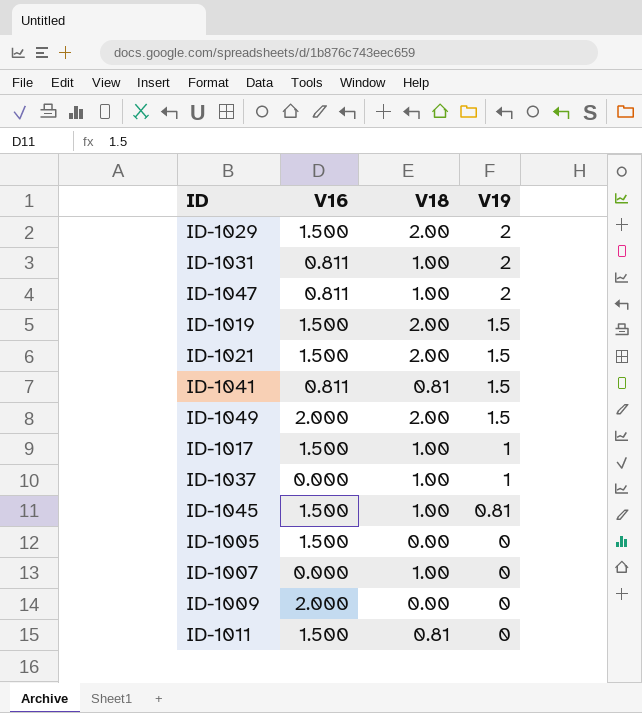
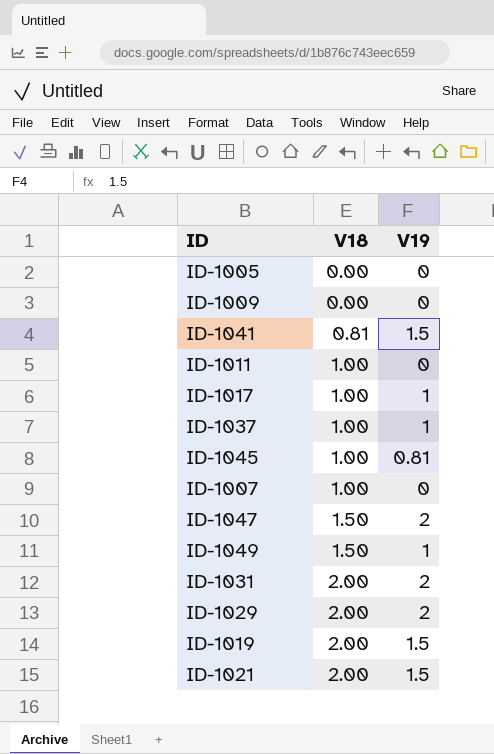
row order: V19 descending -> V18 ascending
column V16 | position: 2 -> none
ID-1011 | V18: 0.81 -> 1.00
ID-1047 | V18: 1.00 -> 1.50
ID-1049 | V18: 2.00 -> 1.50
ID-1049 | V19: 1.5 -> 1
ID-1031 | V18: 1.00 -> 2.00

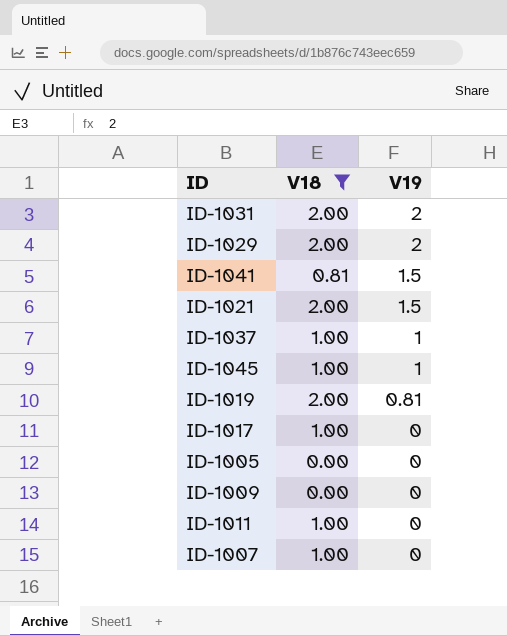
filter: none -> V18 != 1.50
row order: V18 ascending -> V19 descending
ID-1045 | V19: 0.81 -> 1
ID-1019 | V19: 1.5 -> 0.81
ID-1017 | V19: 1 -> 0

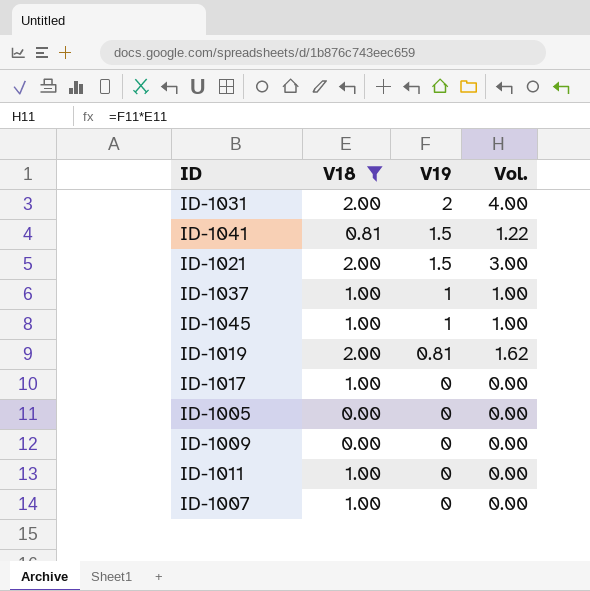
column Vol. | formula: none -> [V18] * [V19]
row ID-1029: 2.00 | 2 -> none

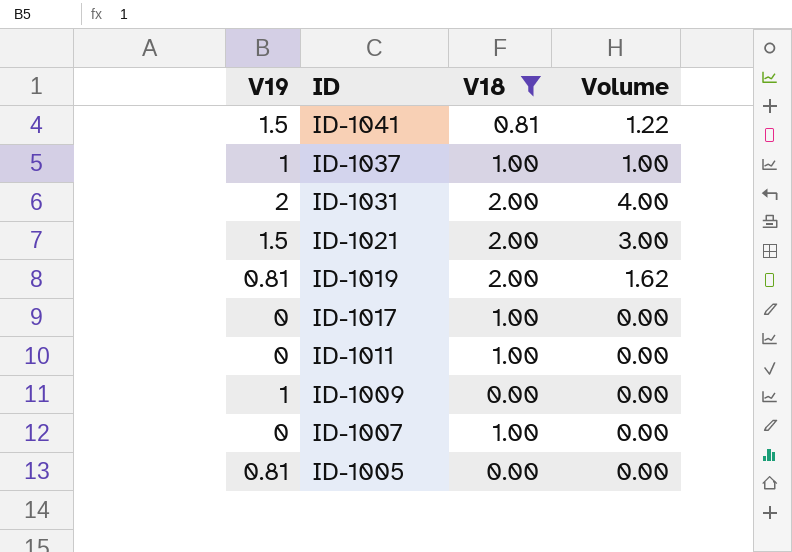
row order: V19 descending -> ID descending
column V19 | position: 3 -> 1
column name: Vol. -> Volume
row ID-1045: 1.00 | 1 | 1.00 -> none
ID-1009 | V19: 0 -> 1
ID-1005 | V19: 0 -> 0.81

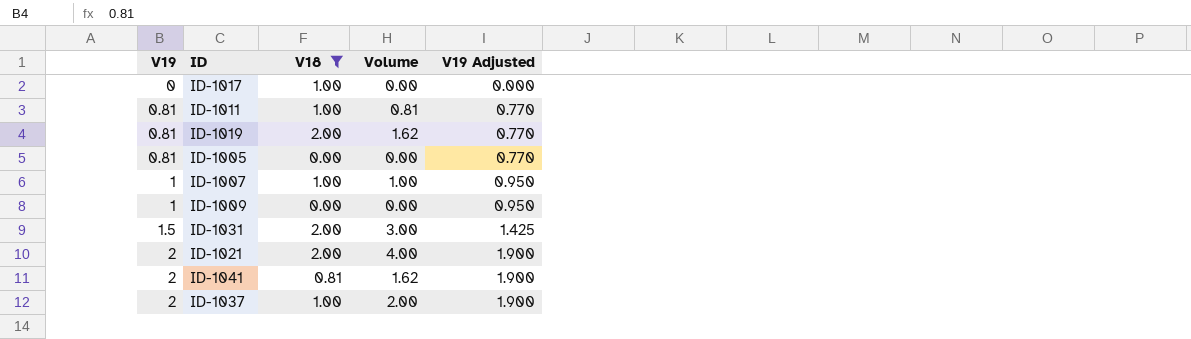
row order: ID descending -> V19 ascending
column V19 Adjusted | formula: none -> [V19] * 0.95
ID-1011 | V19: 0 -> 0.81
ID-1011 | Volume: 0.00 -> 0.81
ID-1007 | V19: 0 -> 1
ID-1007 | Volume: 0.00 -> 1.00
ID-1031 | V19: 2 -> 1.5
ID-1031 | Volume: 4.00 -> 3.00
ID-1021 | V19: 1.5 -> 2
ID-1021 | Volume: 3.00 -> 4.00
ID-1041 | V19: 1.5 -> 2
ID-1041 | Volume: 1.22 -> 1.62
ID-1037 | V19: 1 -> 2
ID-1037 | Volume: 1.00 -> 2.00

